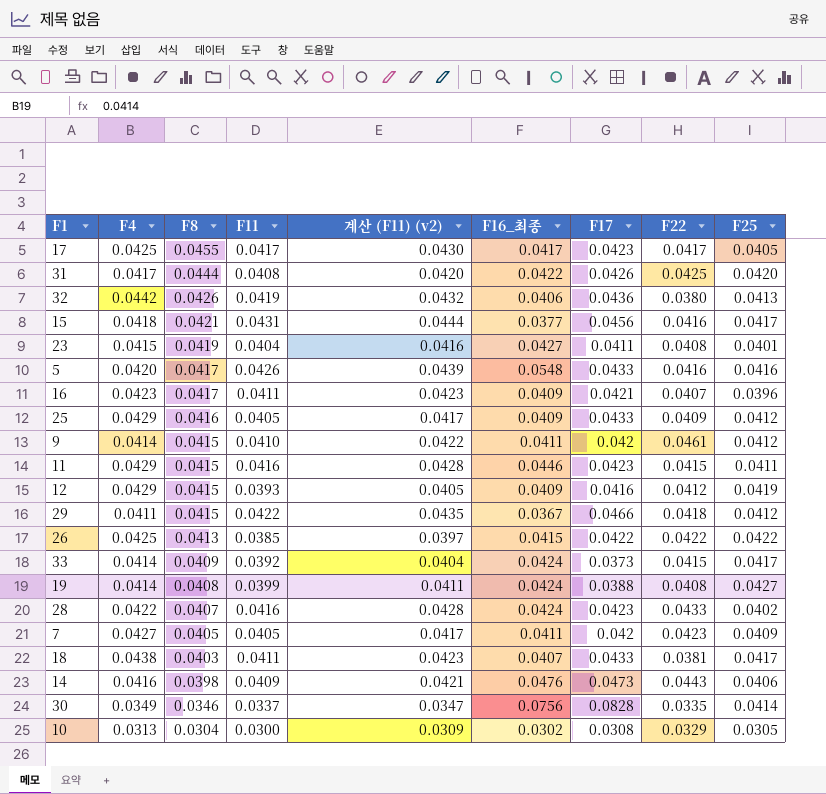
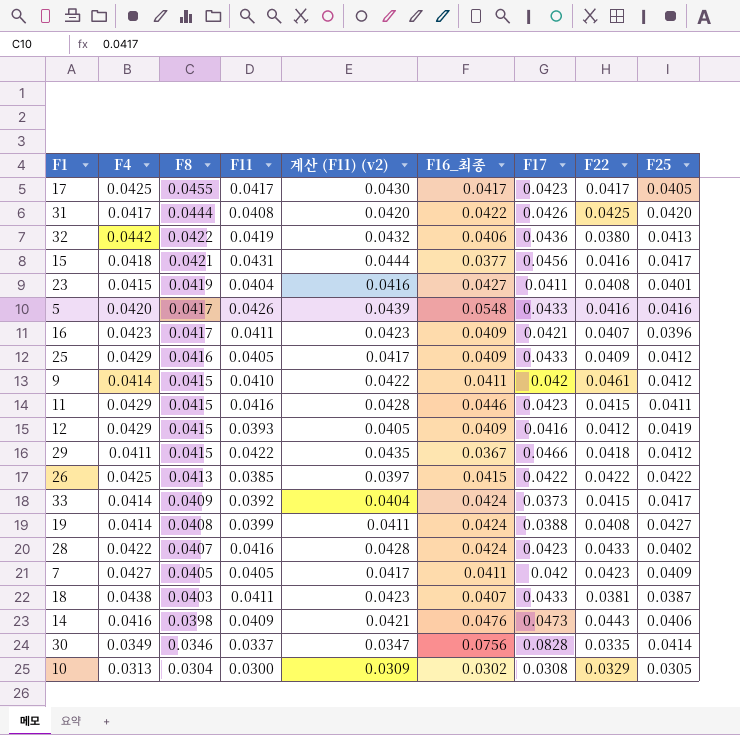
32 | F8: 0.0426 -> 0.0422
18 | F25: 0.0417 -> 0.0387

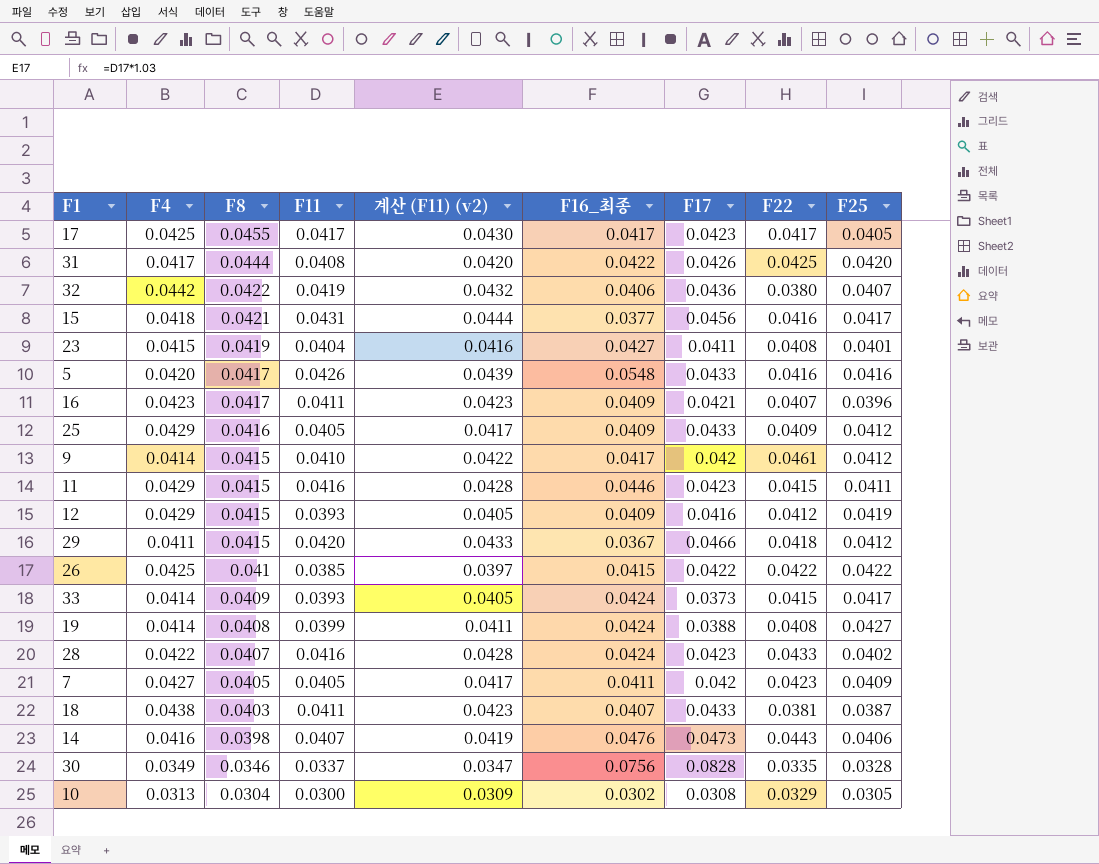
32 | F25: 0.0413 -> 0.0407
9 | F16_최종: 0.0411 -> 0.0417
29 | F11: 0.0422 -> 0.0420
29 | 계산 (F11) (v2): 0.0435 -> 0.0433
26 | F8: 0.0413 -> 0.041
33 | F11: 0.0392 -> 0.0393
33 | 계산 (F11) (v2): 0.0404 -> 0.0405
14 | F11: 0.0409 -> 0.0407
14 | 계산 (F11) (v2): 0.0421 -> 0.0419
30 | F25: 0.0414 -> 0.0328

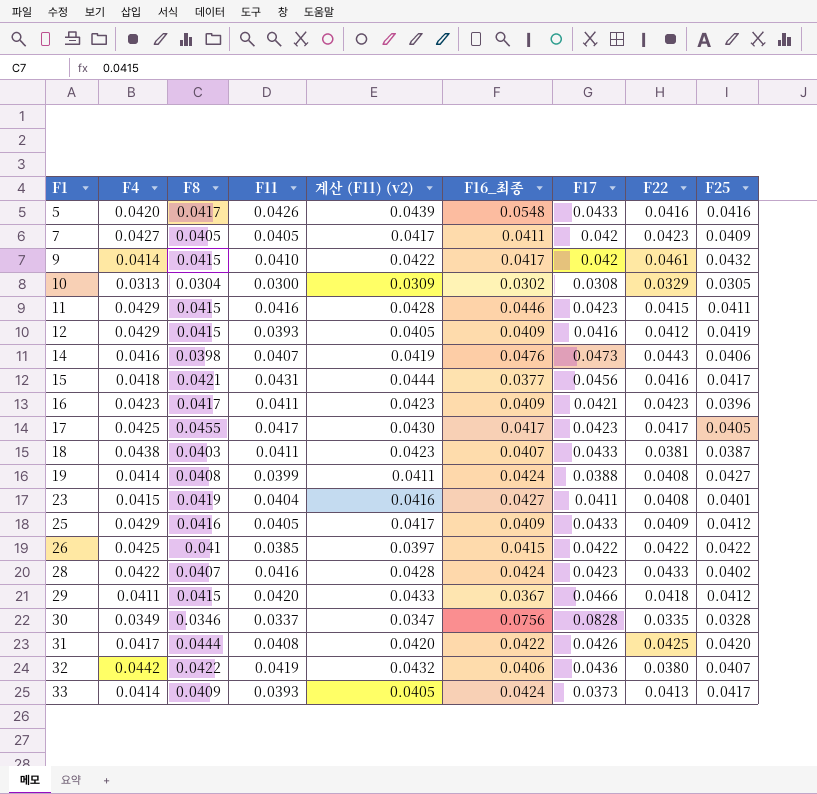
row order: F8 descending -> F1 ascending
9 | F25: 0.0412 -> 0.0432
16 | F22: 0.0407 -> 0.0423
33 | F22: 0.0415 -> 0.0413

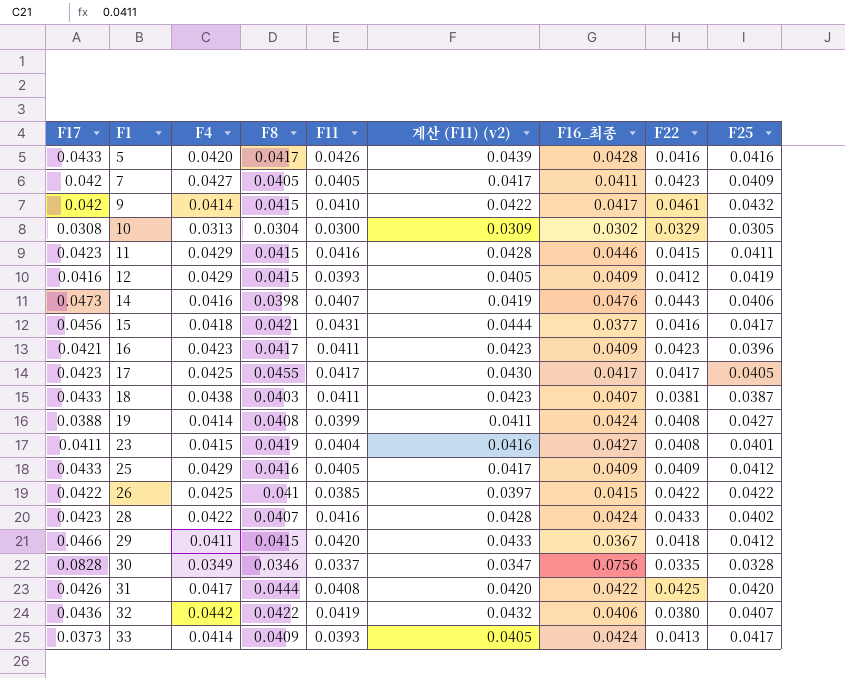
column F17 | position: 7 -> 1
5 | F16_최종: 0.0548 -> 0.0428

